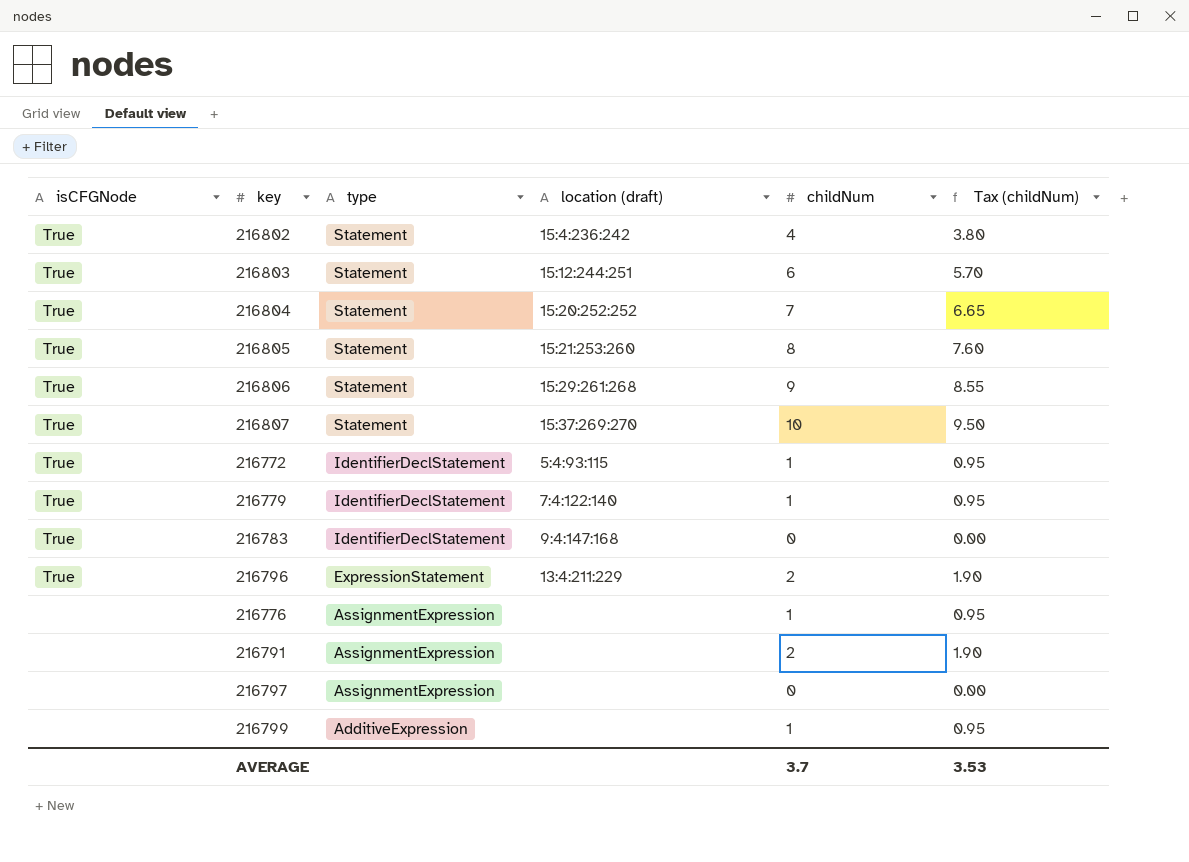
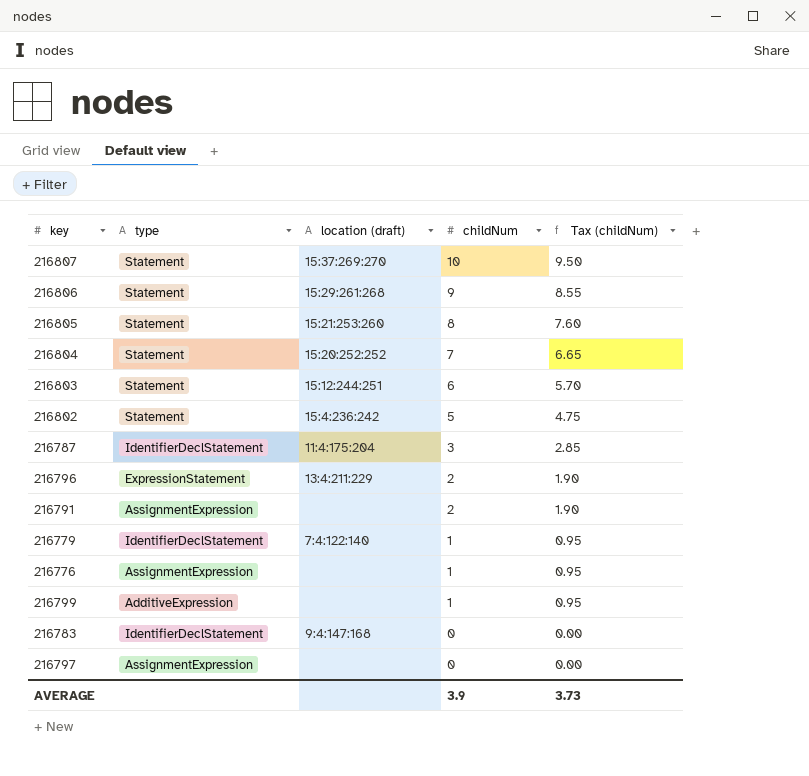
row order: type descending -> childNum descending
column isCFGNode | position: 1 -> none
row 216772: True | IdentifierDeclStatement | 5:4:93:115 | 1 | 0.95 -> none
216802 | childNum: 4 -> 5
216802 | Tax (childNum): 3.80 -> 4.75
row 216787: none -> IdentifierDeclStatement | 11:4:175:204 | 3 | 2.85
AVERAGE | childNum: 3.7 -> 3.9
AVERAGE | Tax (childNum): 3.53 -> 3.73

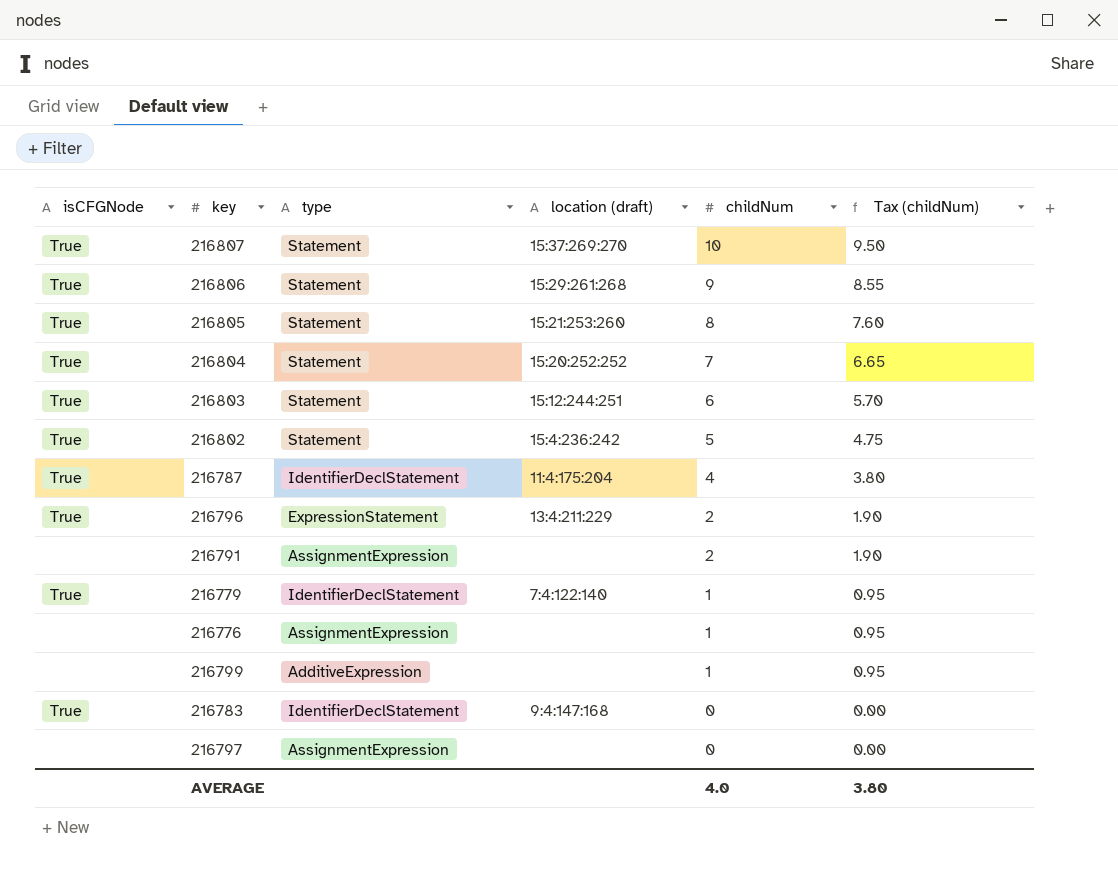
column isCFGNode | position: none -> 1
216787 | childNum: 3 -> 4
216787 | Tax (childNum): 2.85 -> 3.80
AVERAGE | childNum: 3.9 -> 4.0
AVERAGE | Tax (childNum): 3.73 -> 3.80

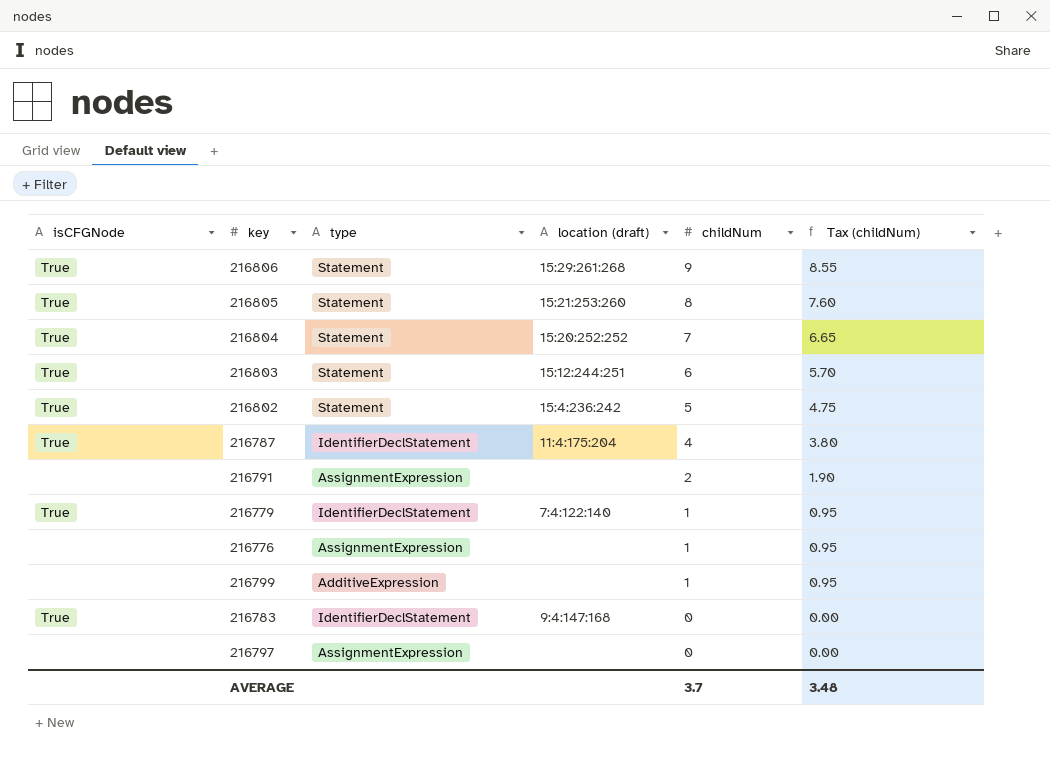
row 216807: True | Statement | 15:37:269:270 | 10 | 9.50 -> none
row 216796: True | ExpressionStatement | 13:4:211:229 | 2 | 1.90 -> none
AVERAGE | childNum: 4.0 -> 3.7
AVERAGE | Tax (childNum): 3.80 -> 3.48

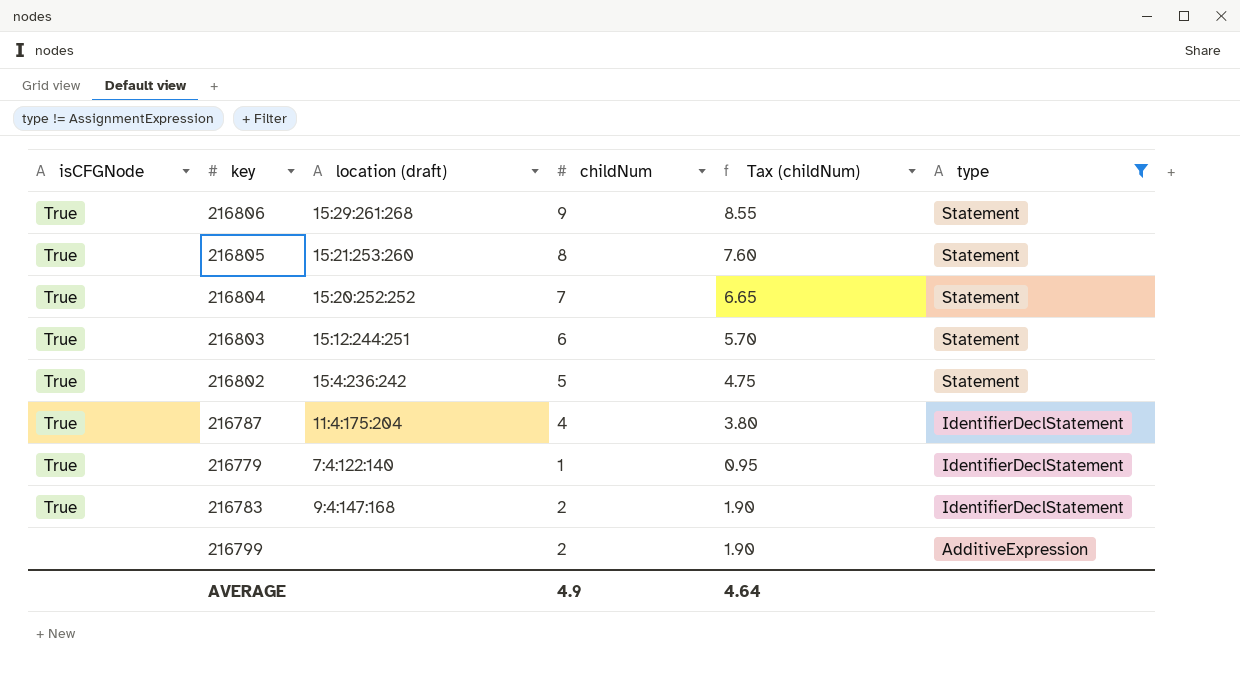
filter: none -> type != AssignmentExpression
row order: childNum descending -> type descending
column type | position: 3 -> 6
216783 | childNum: 0 -> 2
216783 | Tax (childNum): 0.00 -> 1.90
216799 | childNum: 1 -> 2
216799 | Tax (childNum): 0.95 -> 1.90
AVERAGE | childNum: 3.7 -> 4.9
AVERAGE | Tax (childNum): 3.48 -> 4.64

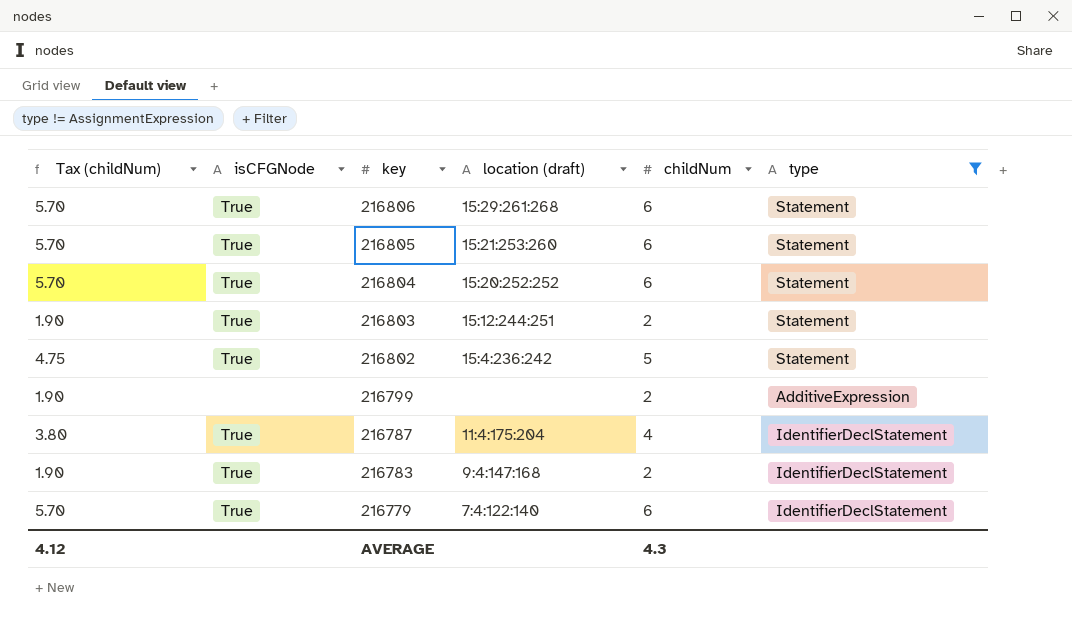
row order: type descending -> key descending
column Tax (childNum) | position: 5 -> 1
216806 | Tax (childNum): 8.55 -> 5.70
216806 | childNum: 9 -> 6
216805 | Tax (childNum): 7.60 -> 5.70
216805 | childNum: 8 -> 6
216804 | Tax (childNum): 6.65 -> 5.70
216804 | childNum: 7 -> 6
216803 | Tax (childNum): 5.70 -> 1.90
216803 | childNum: 6 -> 2
216779 | Tax (childNum): 0.95 -> 5.70
216779 | childNum: 1 -> 6
AVERAGE | Tax (childNum): 4.64 -> 4.12
AVERAGE | childNum: 4.9 -> 4.3

